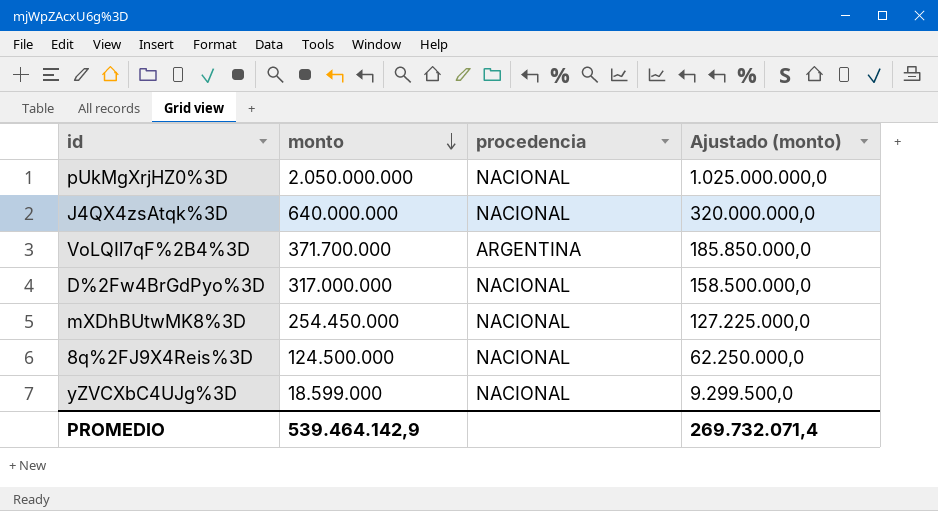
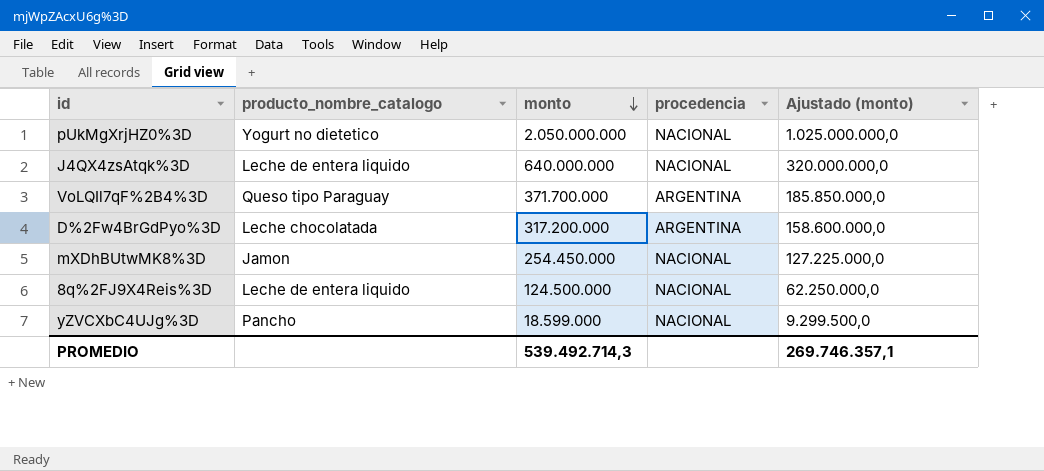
column producto_nombre_catalogo | position: none -> 2
D%2Fw4BrGdPyo%3D | monto: 317.000.000 -> 317.200.000
D%2Fw4BrGdPyo%3D | procedencia: NACIONAL -> ARGENTINA
D%2Fw4BrGdPyo%3D | Ajustado (monto): 158.500.000,0 -> 158.600.000,0
PROMEDIO | monto: 539.464.142,9 -> 539.492.714,3
PROMEDIO | Ajustado (monto): 269.732.071,4 -> 269.746.357,1

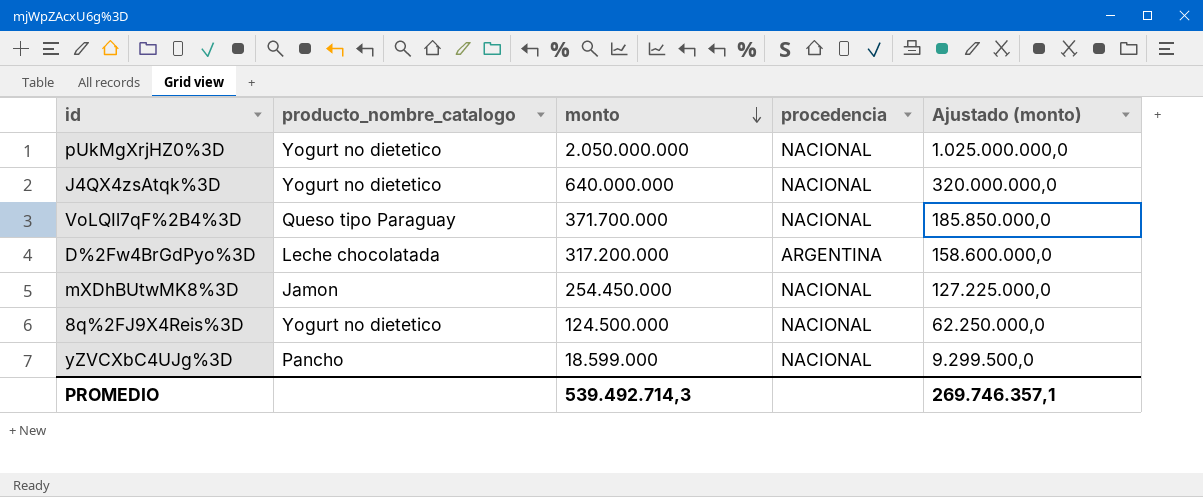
J4QX4zsAtqk%3D | producto_nombre_catalogo: Leche de entera liquido -> Yogurt no dietetico
VoLQIl7qF%2B4%3D | procedencia: ARGENTINA -> NACIONAL
8q%2FJ9X4Reis%3D | producto_nombre_catalogo: Leche de entera liquido -> Yogurt no dietetico

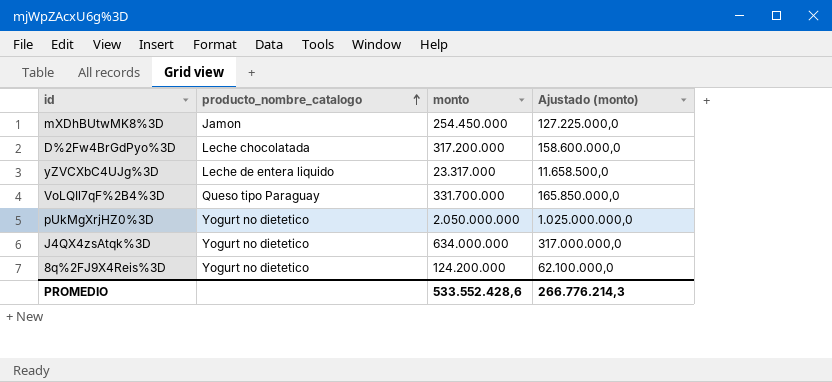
row order: monto descending -> producto_nombre_catalogo ascending
column procedencia | position: 4 -> none
yZVCXbC4UJg%3D | producto_nombre_catalogo: Pancho -> Leche de entera liquido
yZVCXbC4UJg%3D | monto: 18.599.000 -> 23.317.000
yZVCXbC4UJg%3D | Ajustado (monto): 9.299.500,0 -> 11.658.500,0
VoLQIl7qF%2B4%3D | monto: 371.700.000 -> 331.700.000
VoLQIl7qF%2B4%3D | Ajustado (monto): 185.850.000,0 -> 165.850.000,0
J4QX4zsAtqk%3D | monto: 640.000.000 -> 634.000.000
J4QX4zsAtqk%3D | Ajustado (monto): 320.000.000,0 -> 317.000.000,0
8q%2FJ9X4Reis%3D | monto: 124.500.000 -> 124.200.000
8q%2FJ9X4Reis%3D | Ajustado (monto): 62.250.000,0 -> 62.100.000,0
PROMEDIO | monto: 539.492.714,3 -> 533.552.428,6
PROMEDIO | Ajustado (monto): 269.746.357,1 -> 266.776.214,3

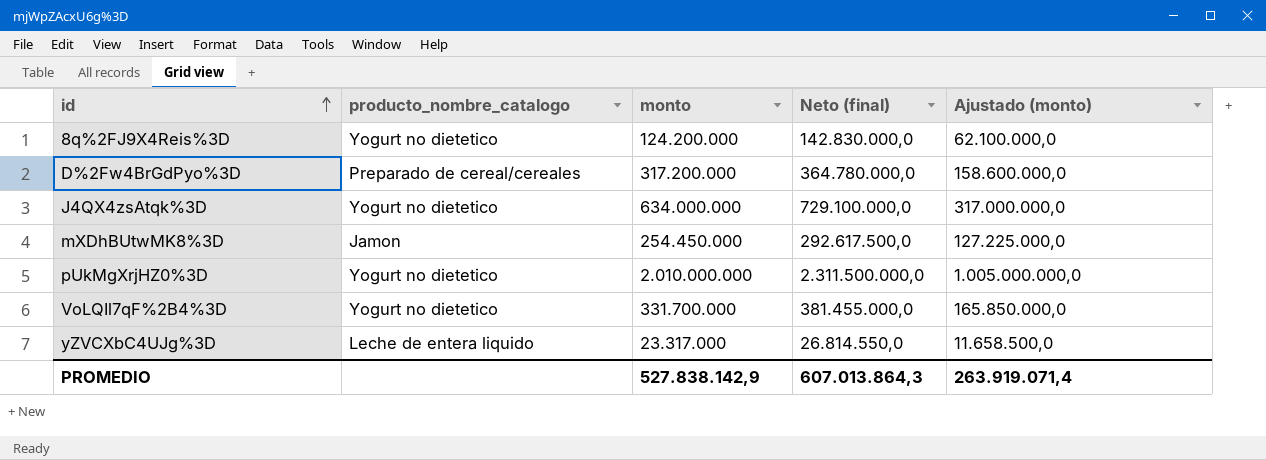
row order: producto_nombre_catalogo ascending -> id ascending
column Neto (final) | formula: none -> [monto] * 1,15
D%2Fw4BrGdPyo%3D | producto_nombre_catalogo: Leche chocolatada -> Preparado de cereal/cereales
pUkMgXrjHZ0%3D | monto: 2.050.000.000 -> 2.010.000.000
pUkMgXrjHZ0%3D | Ajustado (monto): 1.025.000.000,0 -> 1.005.000.000,0
VoLQIl7qF%2B4%3D | producto_nombre_catalogo: Queso tipo Paraguay -> Yogurt no dietetico
PROMEDIO | monto: 533.552.428,6 -> 527.838.142,9
PROMEDIO | Ajustado (monto): 266.776.214,3 -> 263.919.071,4

